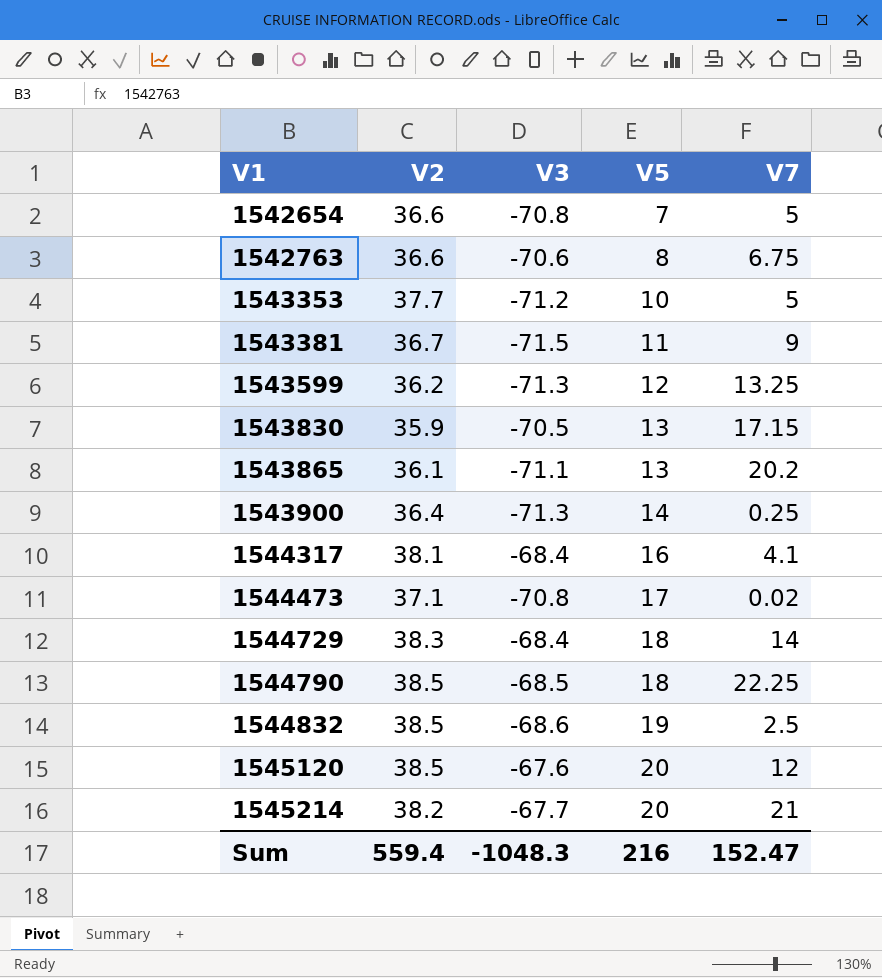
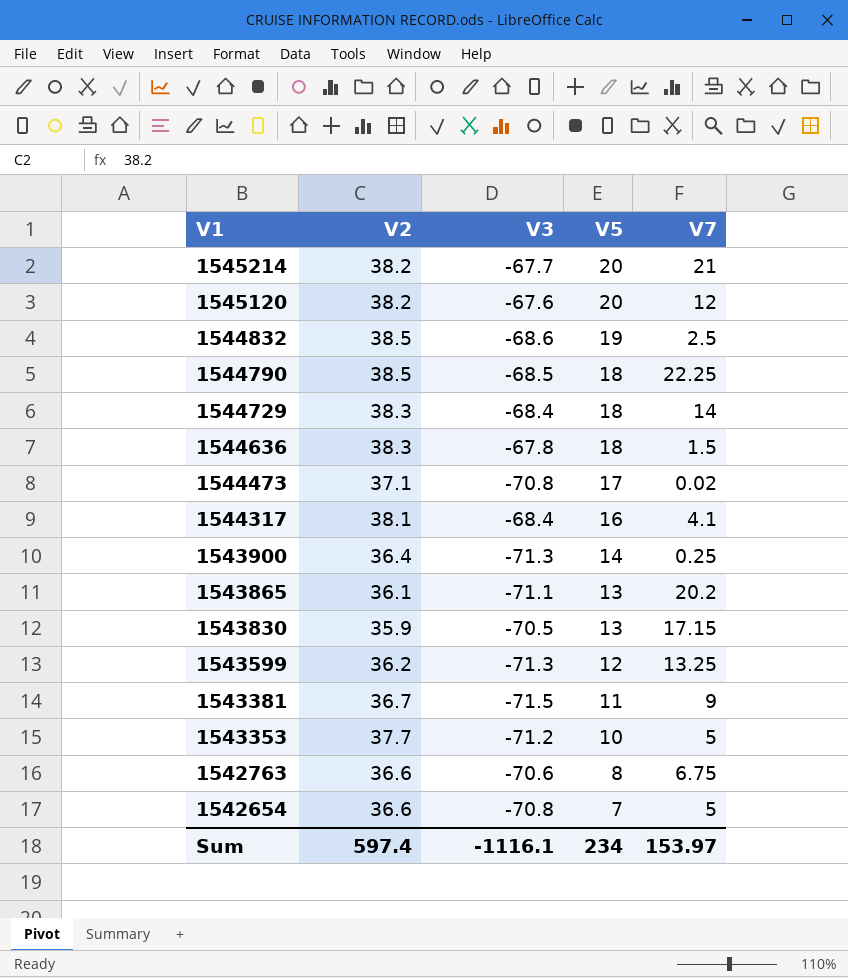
row order: V1 ascending -> V1 descending
1545120 | V2: 38.5 -> 38.2
row 1544636: none -> 38.3 | -67.8 | 18 | 1.5
Sum | V2: 559.4 -> 597.4
Sum | V3: -1048.3 -> -1116.1
Sum | V5: 216 -> 234
Sum | V7: 152.47 -> 153.97

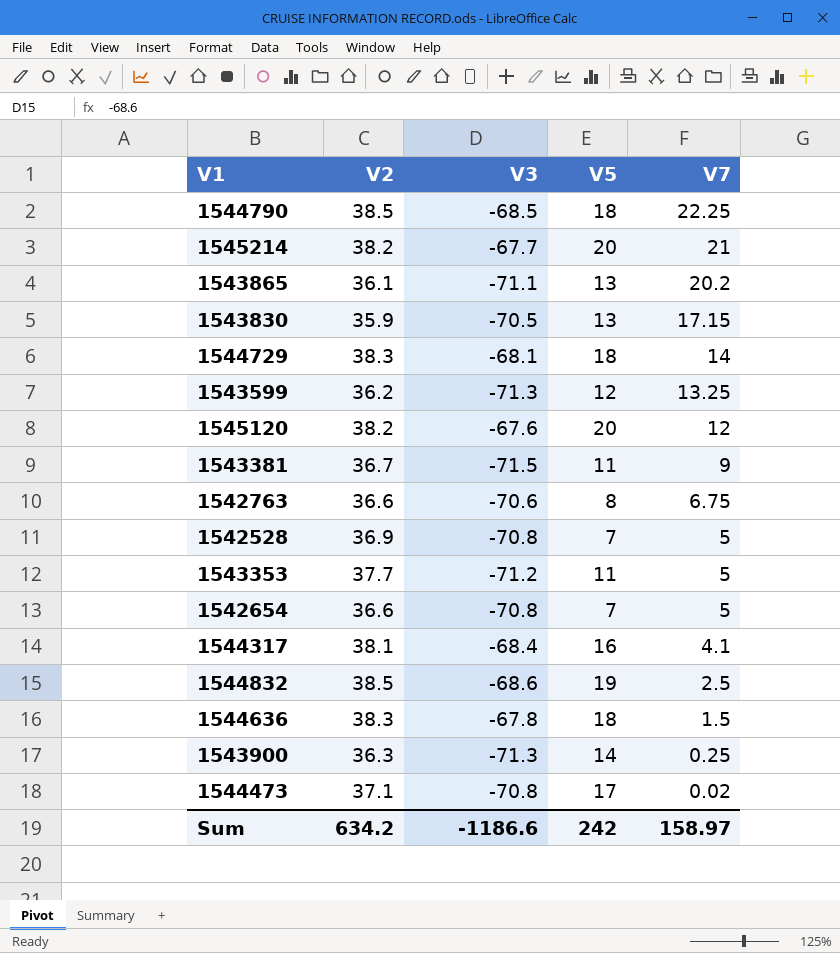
row order: V1 descending -> V7 descending
1544729 | V3: -68.4 -> -68.1
row 1542528: none -> 36.9 | -70.8 | 7 | 5
1543353 | V5: 10 -> 11
1543900 | V2: 36.4 -> 36.3
Sum | V2: 597.4 -> 634.2
Sum | V3: -1116.1 -> -1186.6
Sum | V5: 234 -> 242
Sum | V7: 153.97 -> 158.97

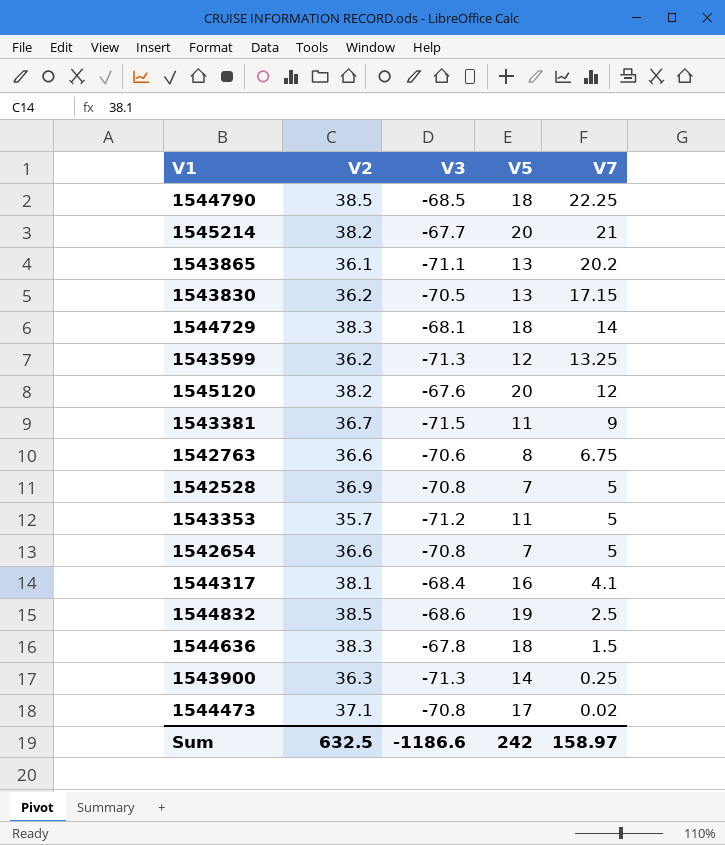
1543830 | V2: 35.9 -> 36.2
1543353 | V2: 37.7 -> 35.7
Sum | V2: 634.2 -> 632.5

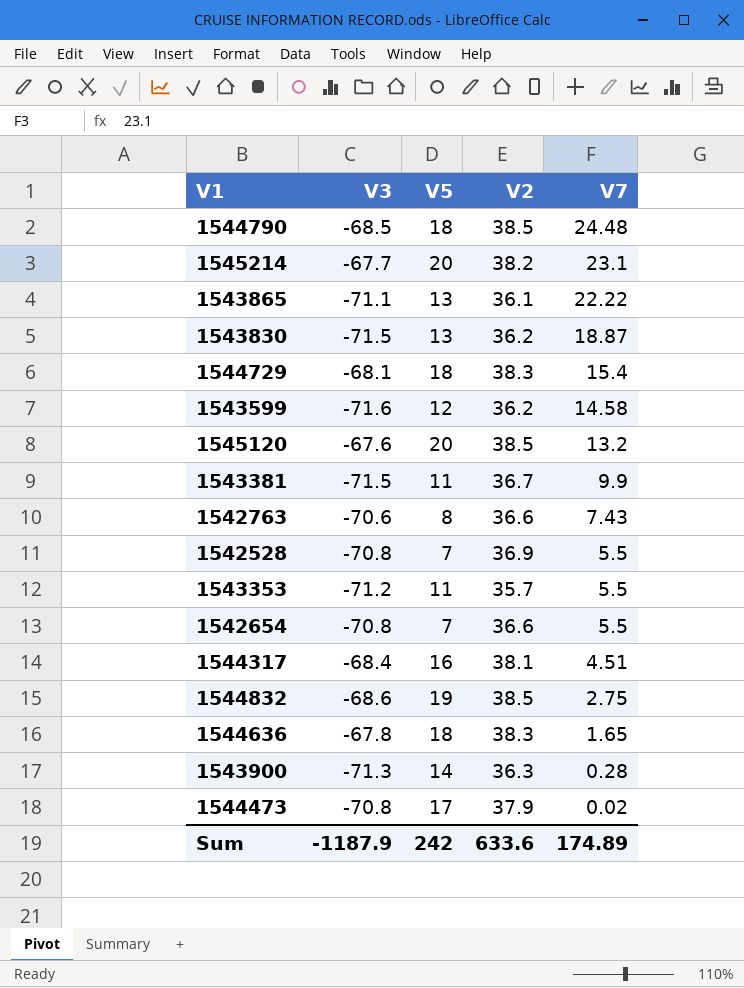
column V2 | position: 2 -> 4
1544790 | V7: 22.25 -> 24.48
1545214 | V7: 21 -> 23.1
1543865 | V7: 20.2 -> 22.22
1543830 | V3: -70.5 -> -71.5
1543830 | V7: 17.15 -> 18.87
1544729 | V7: 14 -> 15.4
1543599 | V3: -71.3 -> -71.6
1543599 | V7: 13.25 -> 14.58
1545120 | V2: 38.2 -> 38.5
1545120 | V7: 12 -> 13.2
1543381 | V7: 9 -> 9.9
1542763 | V7: 6.75 -> 7.43
1542528 | V7: 5 -> 5.5
1543353 | V7: 5 -> 5.5
1542654 | V7: 5 -> 5.5
1544317 | V7: 4.1 -> 4.51
1544832 | V7: 2.5 -> 2.75
1544636 | V7: 1.5 -> 1.65
1543900 | V7: 0.25 -> 0.28
1544473 | V2: 37.1 -> 37.9
Sum | V3: -1186.6 -> -1187.9
Sum | V2: 632.5 -> 633.6
Sum | V7: 158.97 -> 174.89

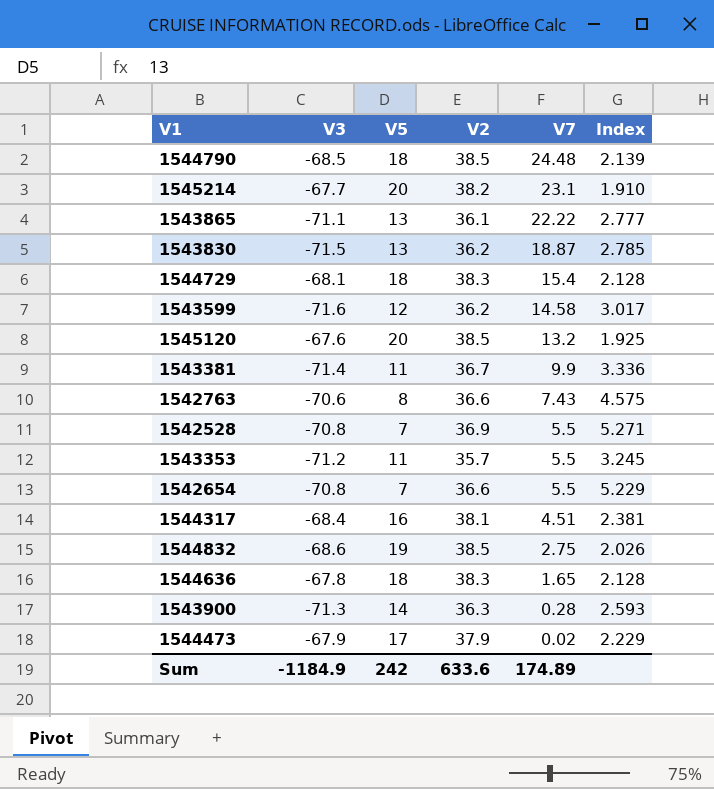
column Index | formula: none -> [V2] / [V5]
1543381 | V3: -71.5 -> -71.4
1544473 | V3: -70.8 -> -67.9
Sum | V3: -1187.9 -> -1184.9

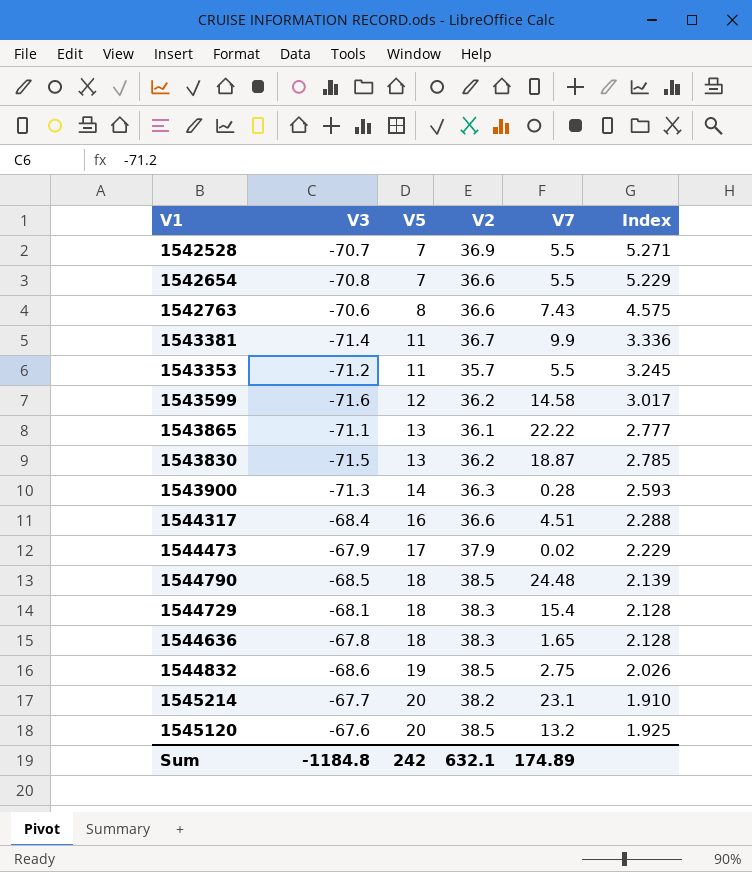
row order: V7 descending -> V5 ascending
1542528 | V3: -70.8 -> -70.7
1544317 | V2: 38.1 -> 36.6
1544317 | Index: 2.381 -> 2.288
Sum | V3: -1184.9 -> -1184.8
Sum | V2: 633.6 -> 632.1

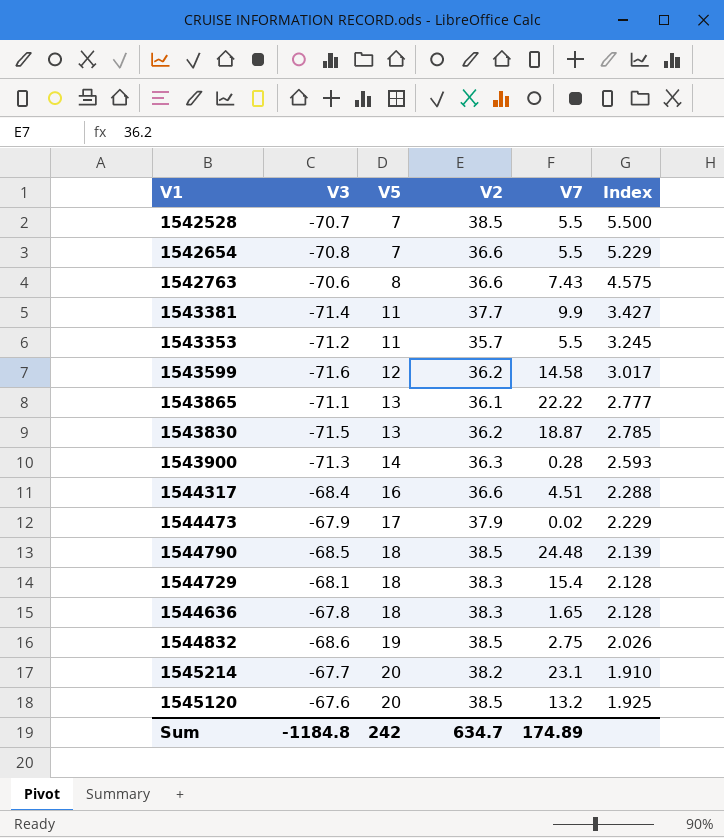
1542528 | V2: 36.9 -> 38.5
1542528 | Index: 5.271 -> 5.500
1543381 | V2: 36.7 -> 37.7
1543381 | Index: 3.336 -> 3.427
Sum | V2: 632.1 -> 634.7

